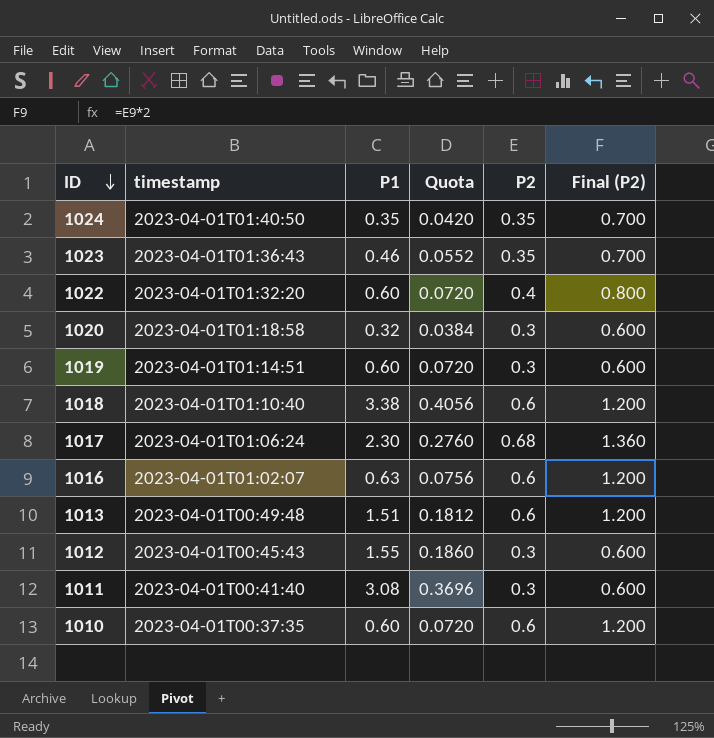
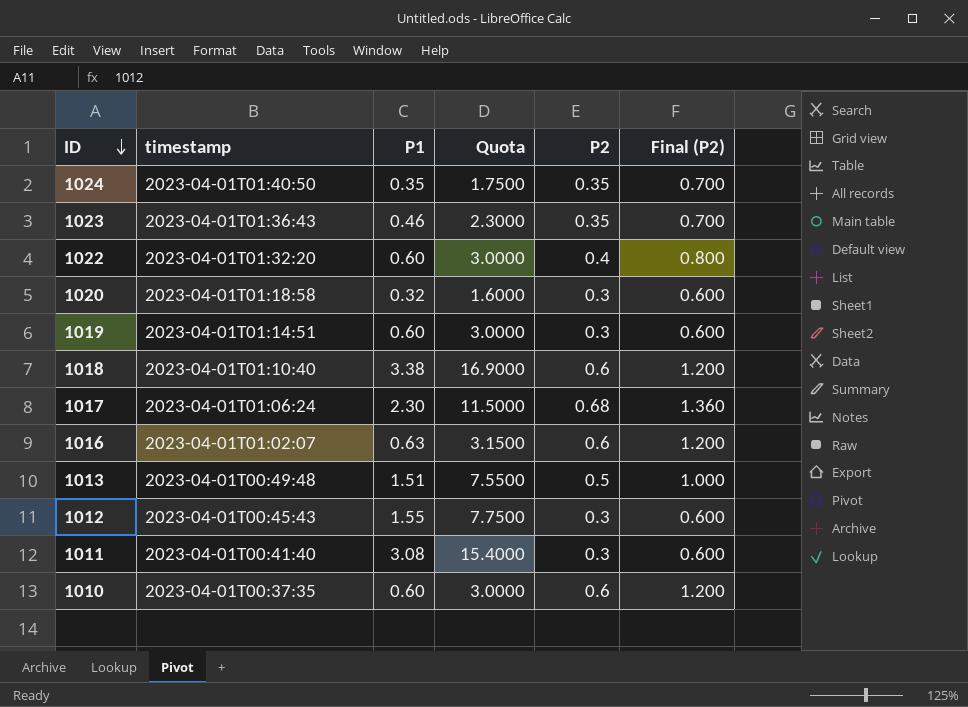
column Quota | formula: [P1] * 0.12 -> [P1] * 5
1013 | P2: 0.6 -> 0.5
1013 | Final (P2): 1.200 -> 1.000

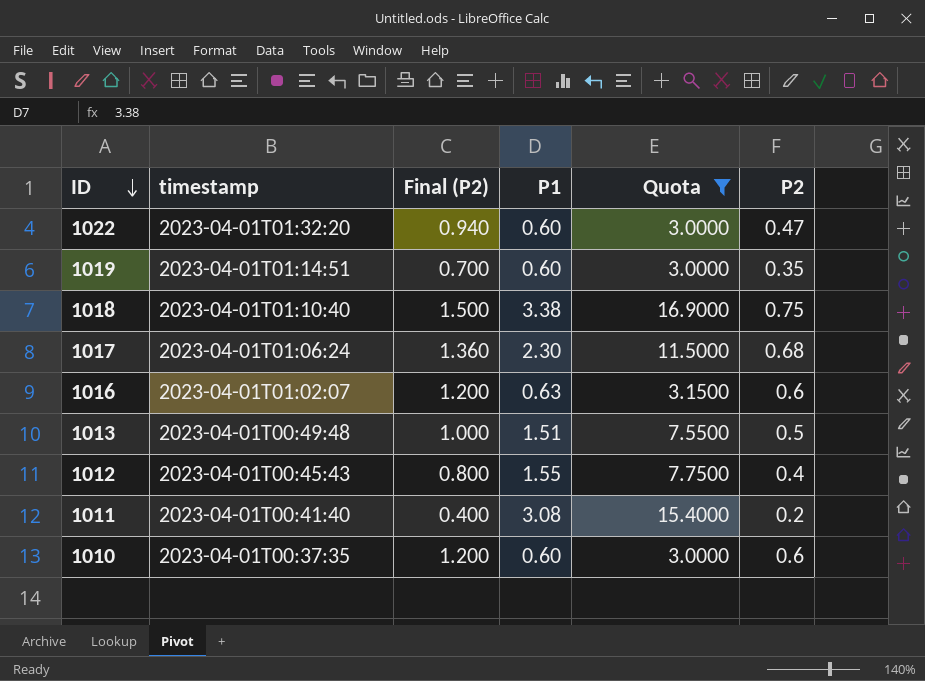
filter: none -> Quota >= 3.0000
column Final (P2) | position: 6 -> 3
1022 | Final (P2): 0.800 -> 0.940
1022 | P2: 0.4 -> 0.47
1019 | Final (P2): 0.600 -> 0.700
1019 | P2: 0.3 -> 0.35
1018 | Final (P2): 1.200 -> 1.500
1018 | P2: 0.6 -> 0.75
1012 | Final (P2): 0.600 -> 0.800
1012 | P2: 0.3 -> 0.4
1011 | Final (P2): 0.600 -> 0.400
1011 | P2: 0.3 -> 0.2

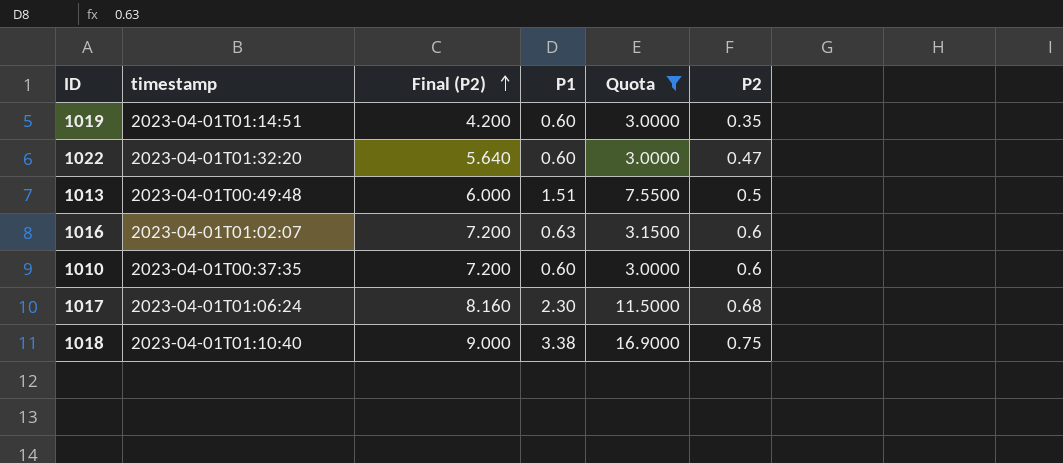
row order: ID descending -> Final (P2) ascending
column Final (P2) | formula: [P2] * 2 -> [P2] * 12
row 1012: 2023-04-01T00:45:43 | 0.800 | 1.55 | 7.7500 | 0.4 -> none
row 1011: 2023-04-01T00:41:40 | 0.400 | 3.08 | 15.4000 | 0.2 -> none

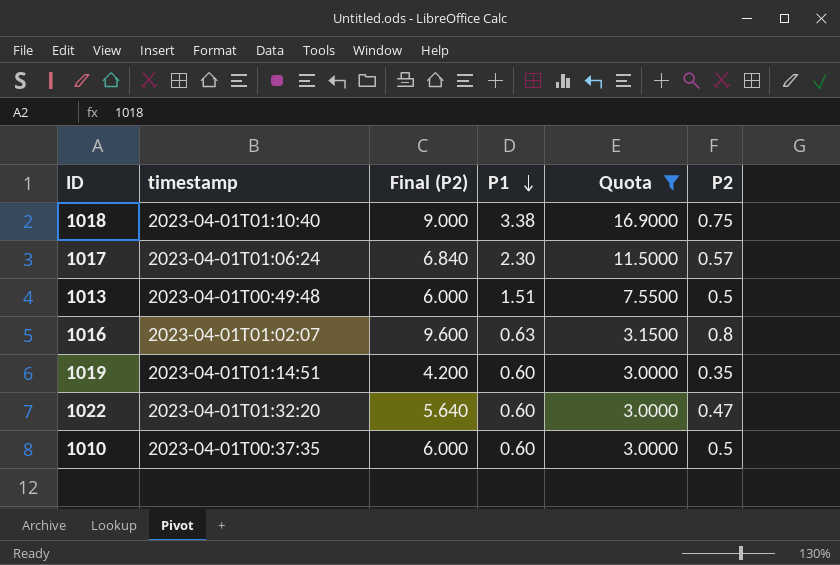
row order: Final (P2) ascending -> P1 descending
1017 | Final (P2): 8.160 -> 6.840
1017 | P2: 0.68 -> 0.57
1016 | Final (P2): 7.200 -> 9.600
1016 | P2: 0.6 -> 0.8
1010 | Final (P2): 7.200 -> 6.000
1010 | P2: 0.6 -> 0.5

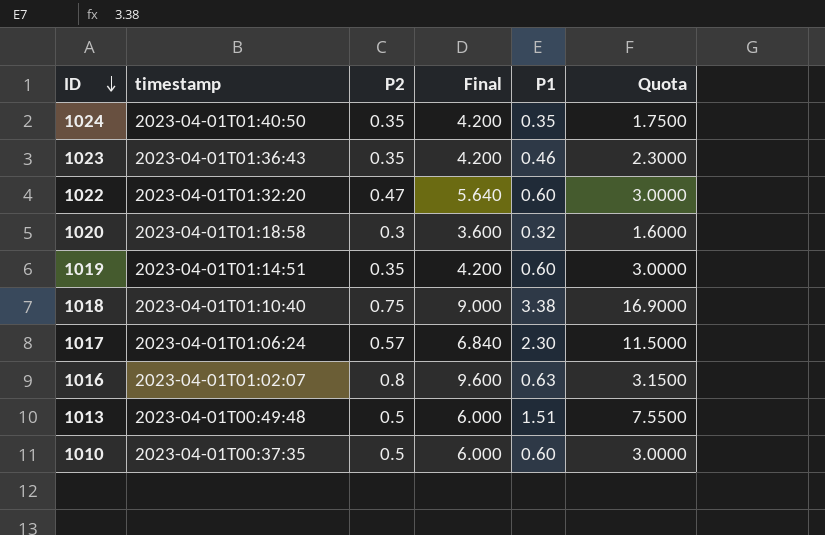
filter: Quota >= 3.0000 -> none
row order: P1 descending -> ID descending
column P2 | position: 6 -> 3
column name: Final (P2) -> Final

